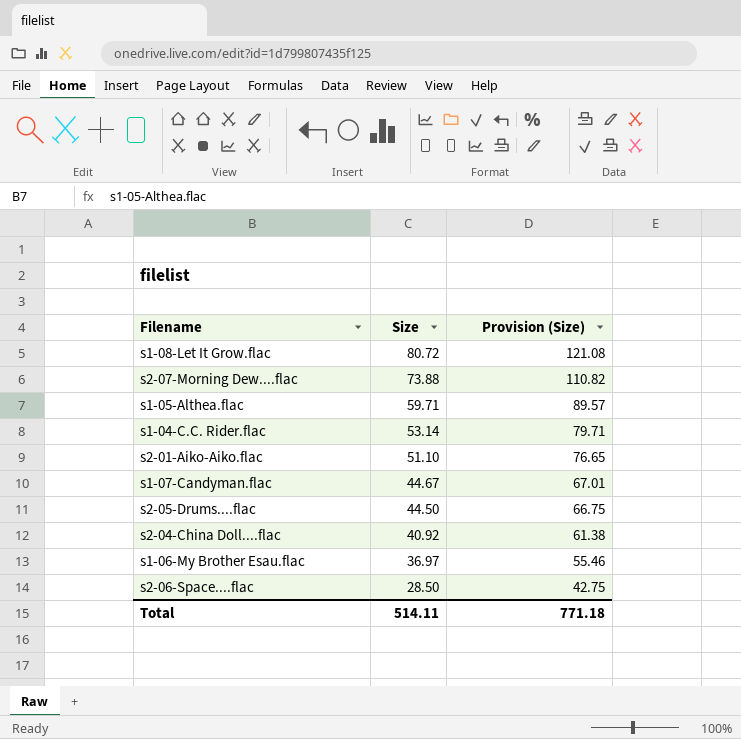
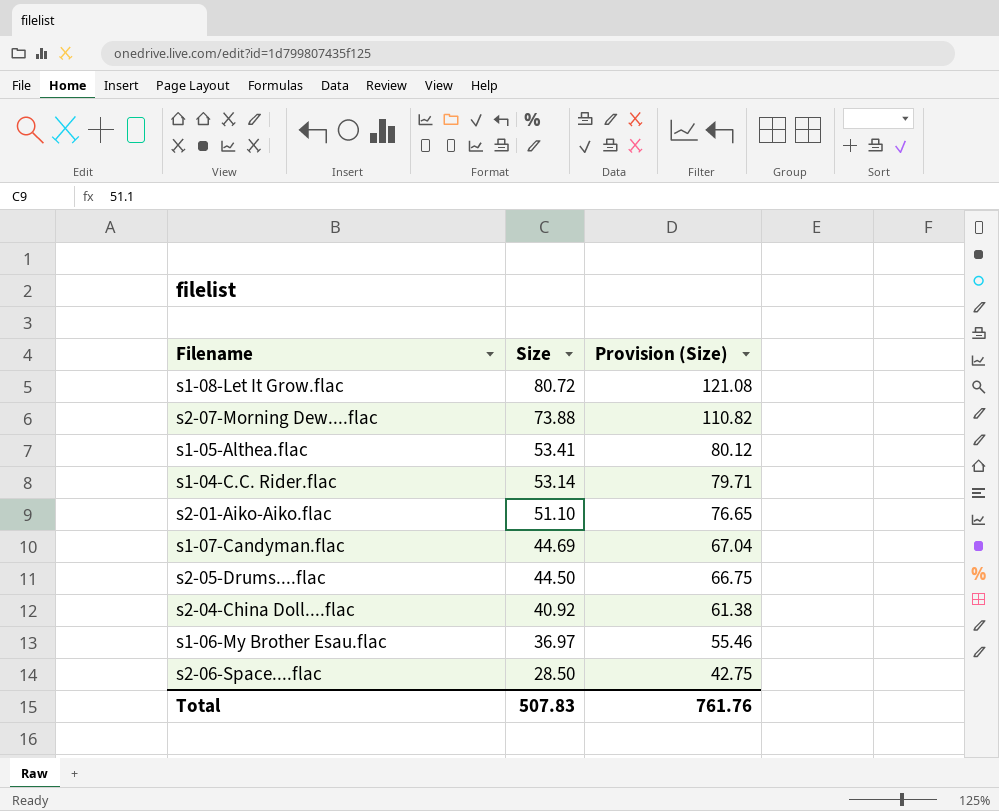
s1-05-Althea.flac | Size: 59.71 -> 53.41
s1-05-Althea.flac | Provision (Size): 89.57 -> 80.12
s1-07-Candyman.flac | Size: 44.67 -> 44.69
s1-07-Candyman.flac | Provision (Size): 67.01 -> 67.04
Total | Size: 514.11 -> 507.83
Total | Provision (Size): 771.18 -> 761.76

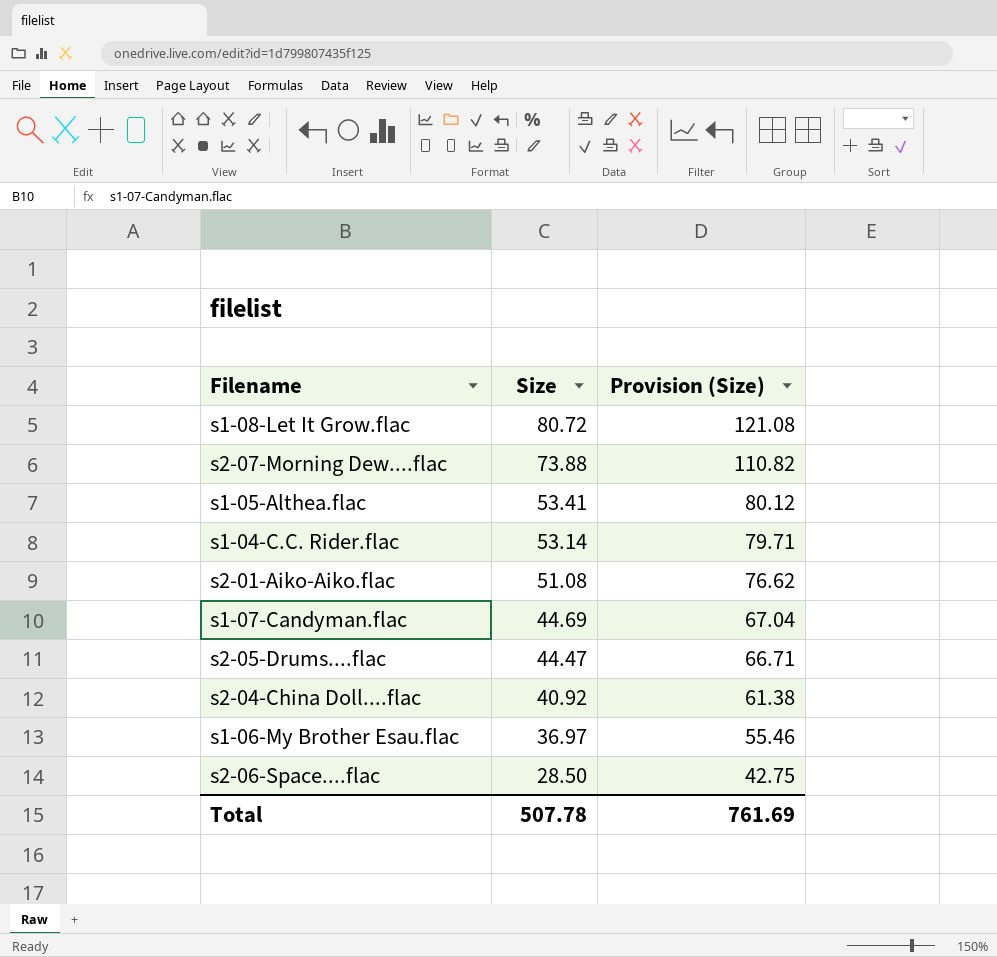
s2-01-Aiko-Aiko.flac | Size: 51.10 -> 51.08
s2-01-Aiko-Aiko.flac | Provision (Size): 76.65 -> 76.62
s2-05-Drums....flac | Size: 44.50 -> 44.47
s2-05-Drums....flac | Provision (Size): 66.75 -> 66.71
Total | Size: 507.83 -> 507.78
Total | Provision (Size): 761.76 -> 761.69

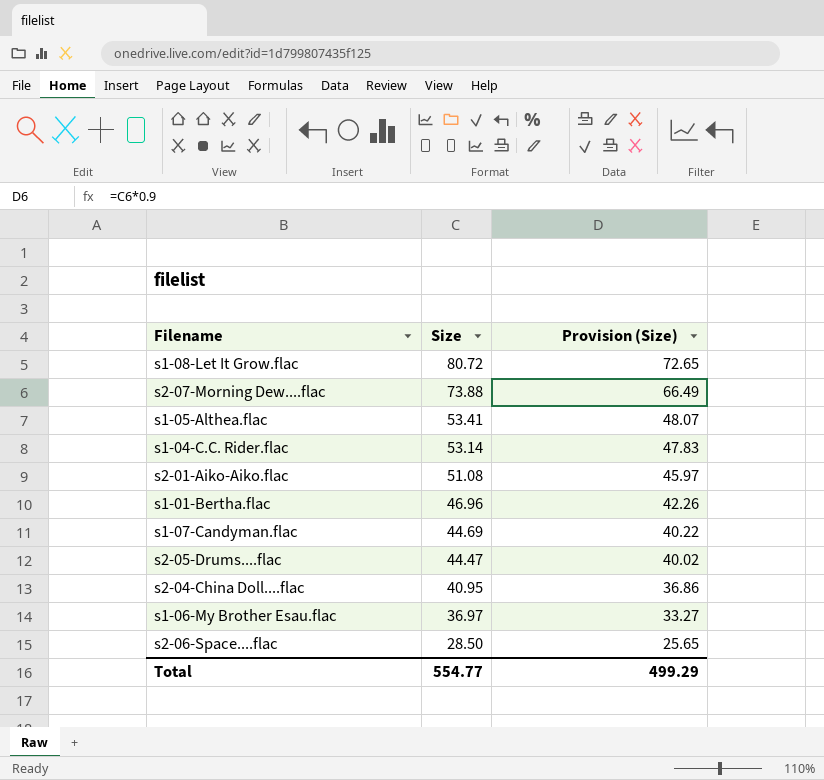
column Provision (Size) | formula: [Size] * 1.5 -> [Size] * 0.9
row s1-01-Bertha.flac: none -> 46.96 | 42.26
s2-04-China Doll....flac | Size: 40.92 -> 40.95
Total | Size: 507.78 -> 554.77
Total | Provision (Size): 761.69 -> 499.29

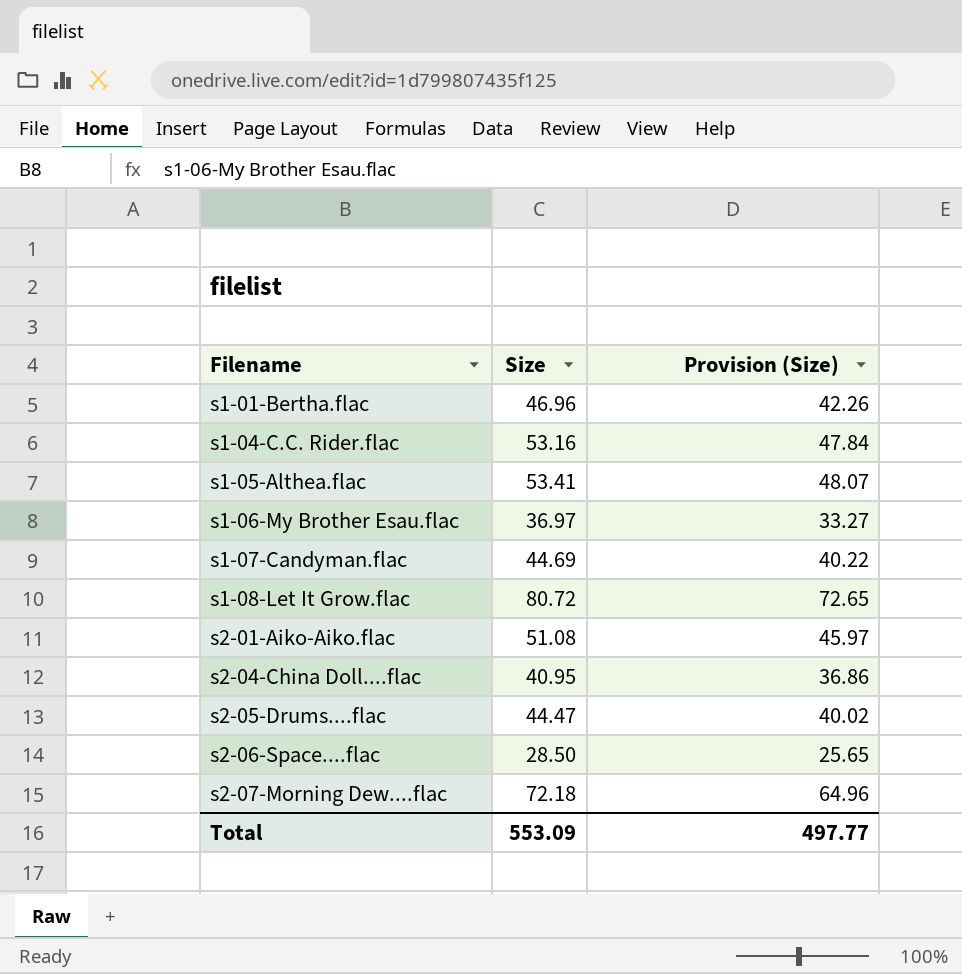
row order: Size descending -> Filename ascending
s1-04-C.C. Rider.flac | Size: 53.14 -> 53.16
s1-04-C.C. Rider.flac | Provision (Size): 47.83 -> 47.84
s2-07-Morning Dew....flac | Size: 73.88 -> 72.18
s2-07-Morning Dew....flac | Provision (Size): 66.49 -> 64.96
Total | Size: 554.77 -> 553.09
Total | Provision (Size): 499.29 -> 497.77

